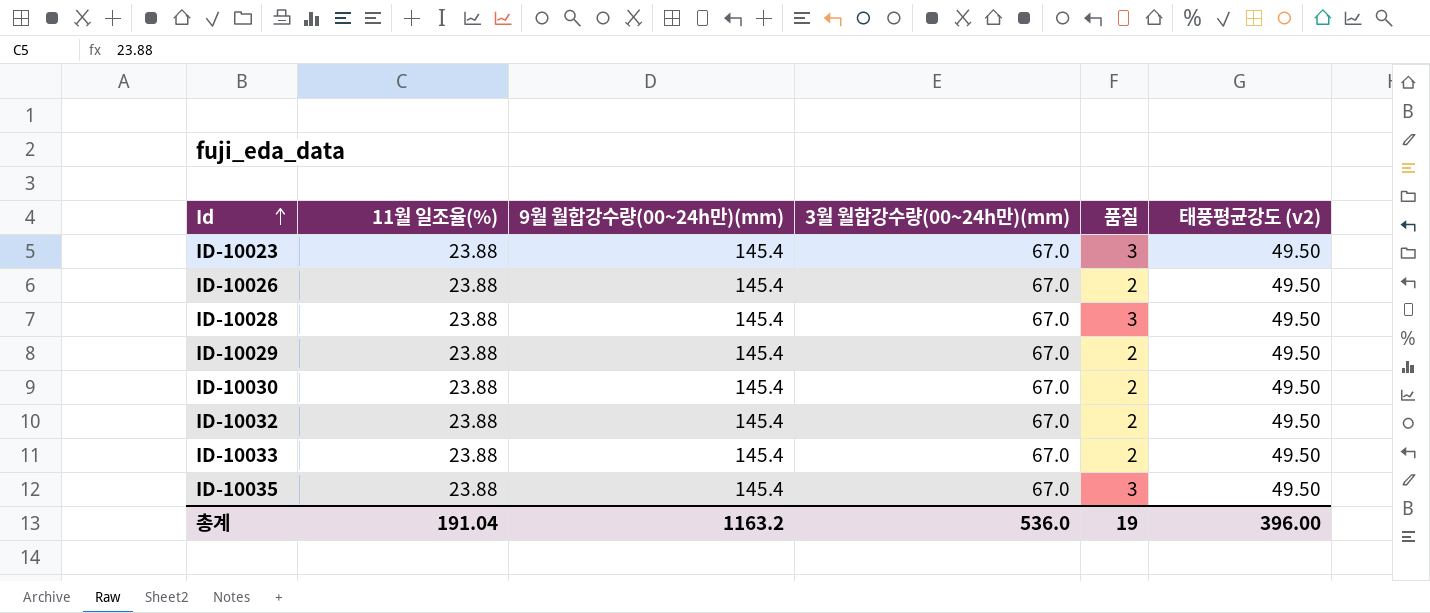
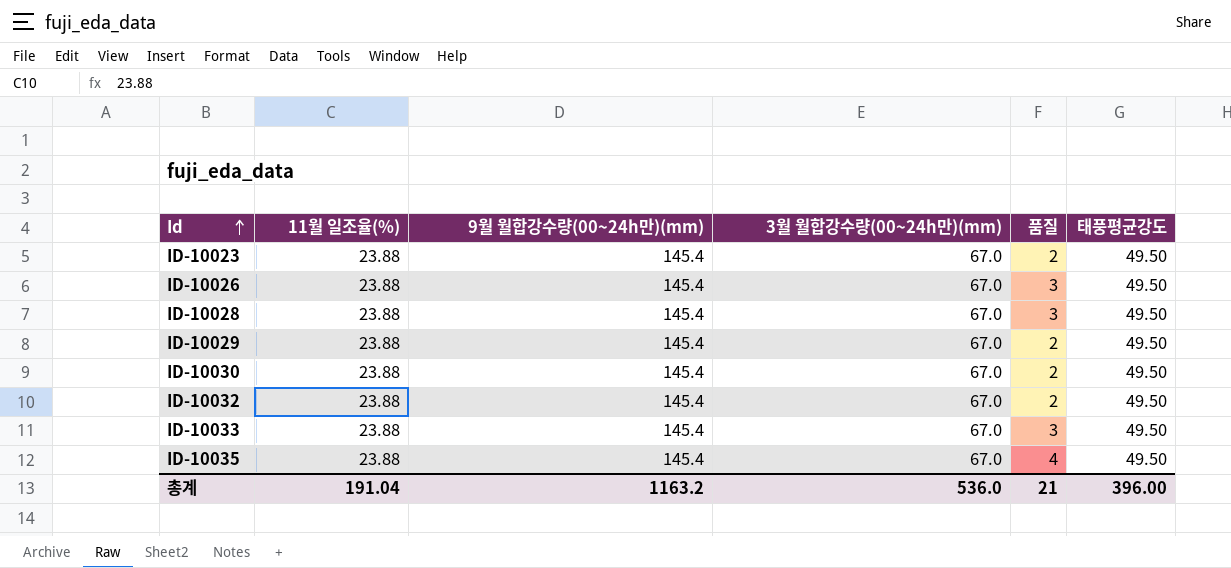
column name: 태풍평균강도 (v2) -> 태풍평균강도
ID-10023 | 품질: 3 -> 2
ID-10026 | 품질: 2 -> 3
ID-10033 | 품질: 2 -> 3
ID-10035 | 품질: 3 -> 4
총계 | 품질: 19 -> 21

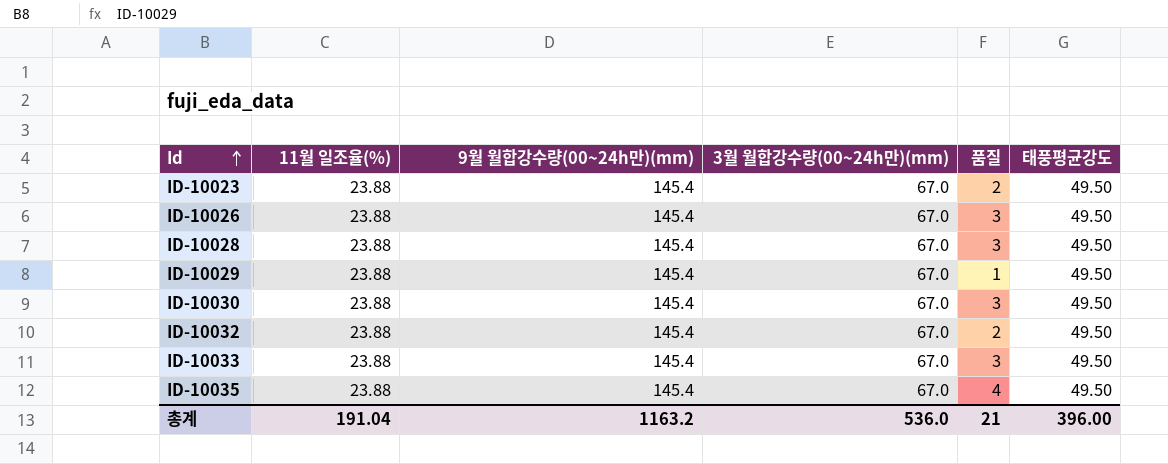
ID-10029 | 품질: 2 -> 1
ID-10030 | 품질: 2 -> 3

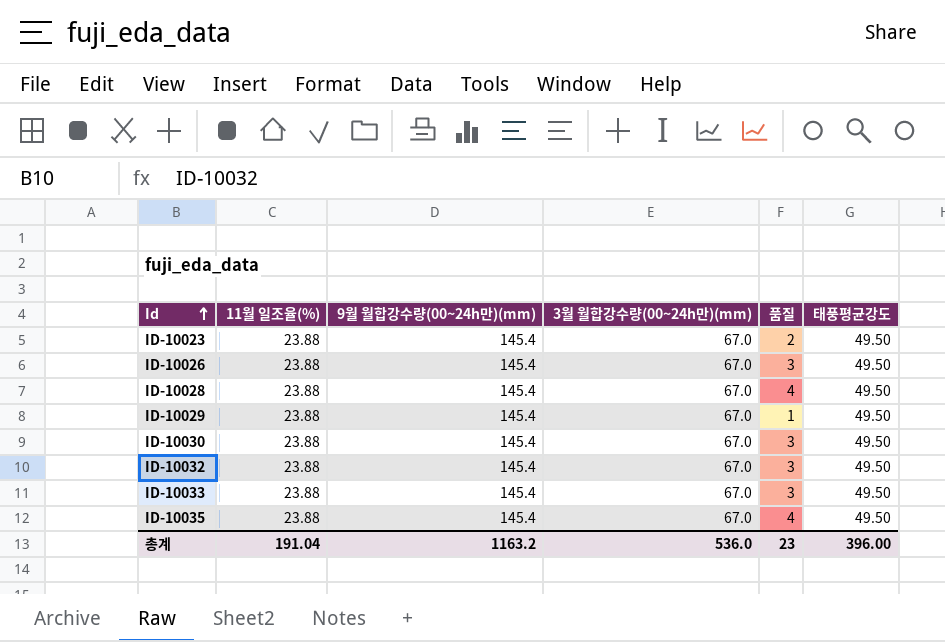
ID-10028 | 품질: 3 -> 4
ID-10032 | 품질: 2 -> 3
총계 | 품질: 21 -> 23

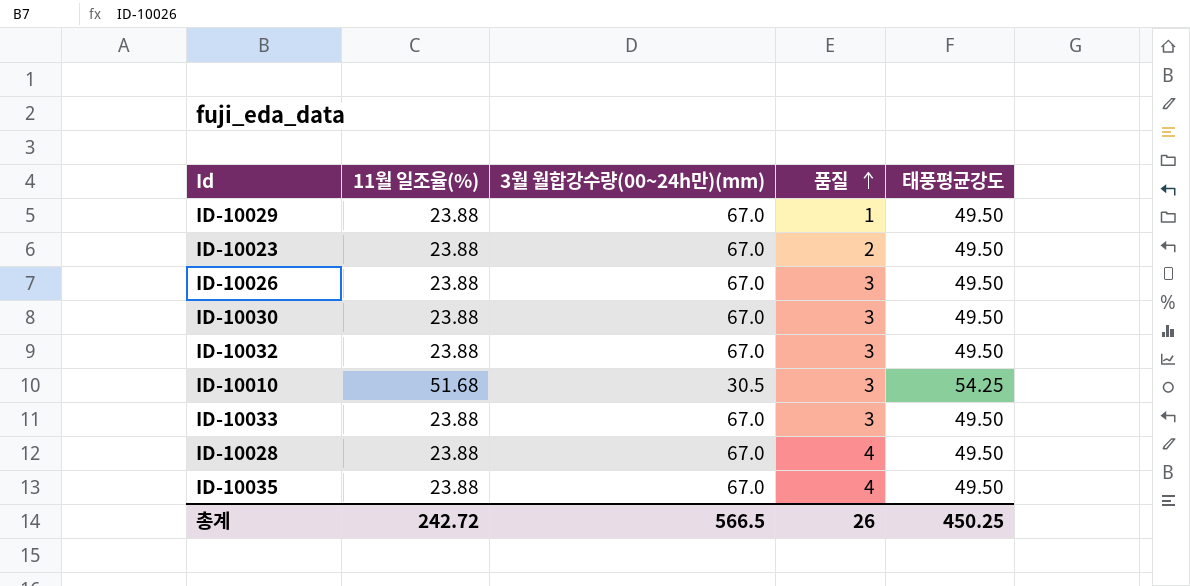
row order: Id ascending -> 품질 ascending
column 9월 월합강수량(00~24h만)(mm) | position: 3 -> none
row ID-10010: none -> 51.68 | 30.5 | 3 | 54.25
총계 | 11월 일조율(%): 191.04 -> 242.72
총계 | 3월 월합강수량(00~24h만)(mm): 536.0 -> 566.5
총계 | 품질: 23 -> 26
총계 | 태풍평균강도: 396.00 -> 450.25

